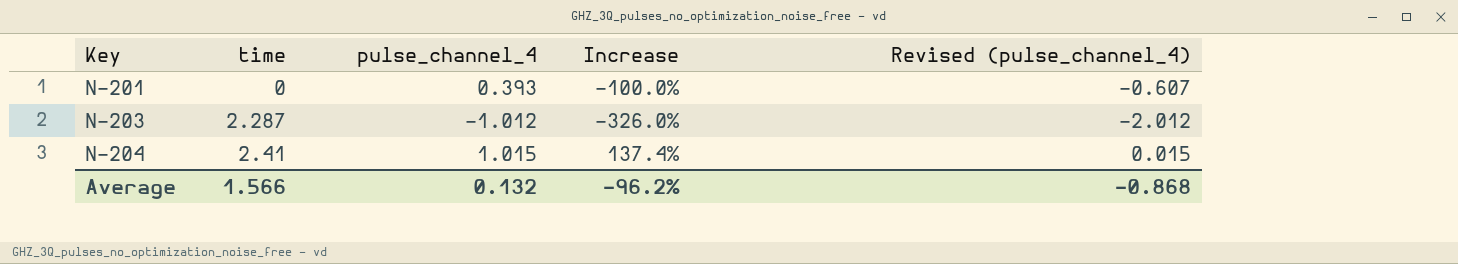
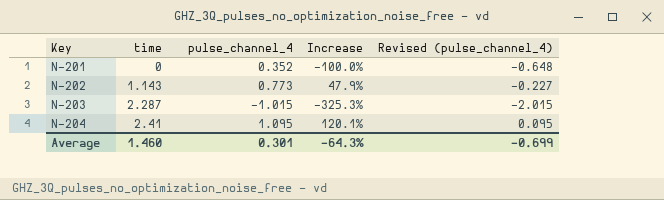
N-201 | pulse_channel_4: 0.393 -> 0.352
N-201 | Revised (pulse_channel_4): -0.607 -> -0.648
row N-202: none -> 1.143 | 0.773 | 47.9% | -0.227
N-203 | pulse_channel_4: -1.012 -> -1.015
N-203 | Increase: -326.0% -> -325.3%
N-203 | Revised (pulse_channel_4): -2.012 -> -2.015
N-204 | pulse_channel_4: 1.015 -> 1.095
N-204 | Increase: 137.4% -> 120.1%
N-204 | Revised (pulse_channel_4): 0.015 -> 0.095
Average | time: 1.566 -> 1.460
Average | pulse_channel_4: 0.132 -> 0.301
Average | Increase: -96.2% -> -64.3%
Average | Revised (pulse_channel_4): -0.868 -> -0.699

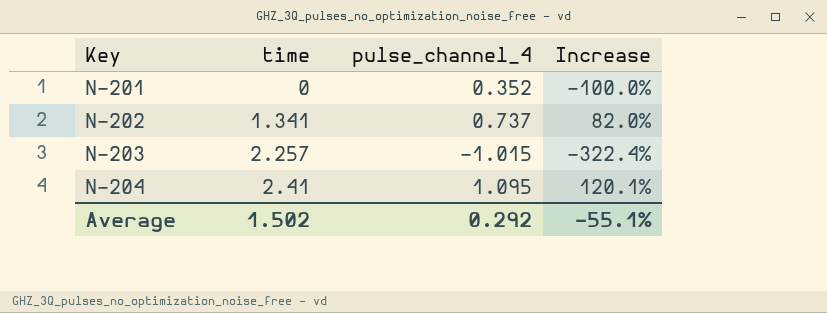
column Revised (pulse_channel_4) | formula: [pulse_channel_4] - 1 -> none
N-202 | time: 1.143 -> 1.341
N-202 | pulse_channel_4: 0.773 -> 0.737
N-202 | Increase: 47.9% -> 82.0%
N-203 | time: 2.287 -> 2.257
N-203 | Increase: -325.3% -> -322.4%
Average | time: 1.460 -> 1.502
Average | pulse_channel_4: 0.301 -> 0.292
Average | Increase: -64.3% -> -55.1%

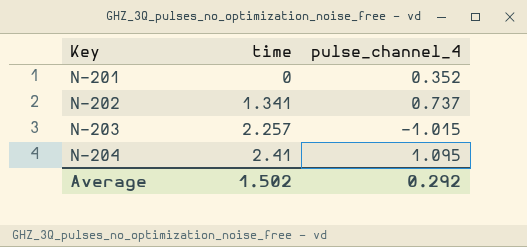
column Increase | formula: ([time] - [pulse_channel_4]) / [pulse_channel_4] -> none

